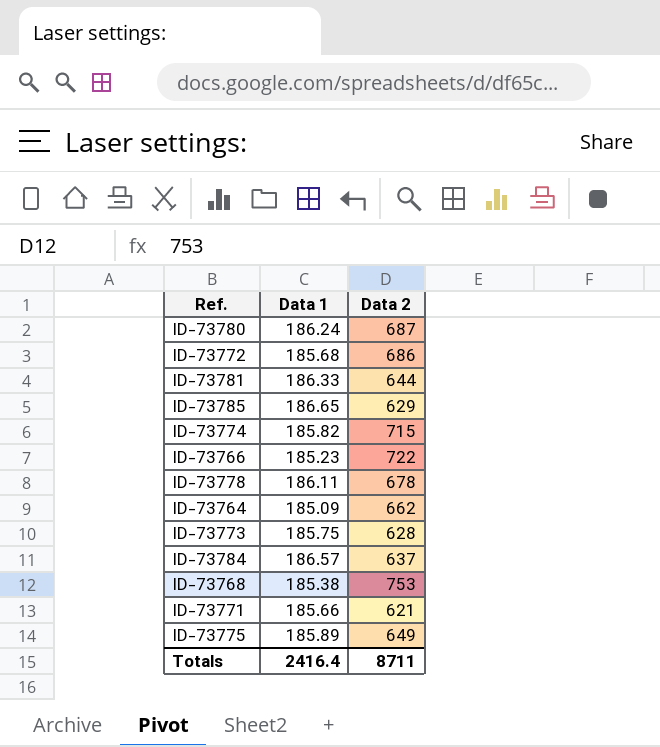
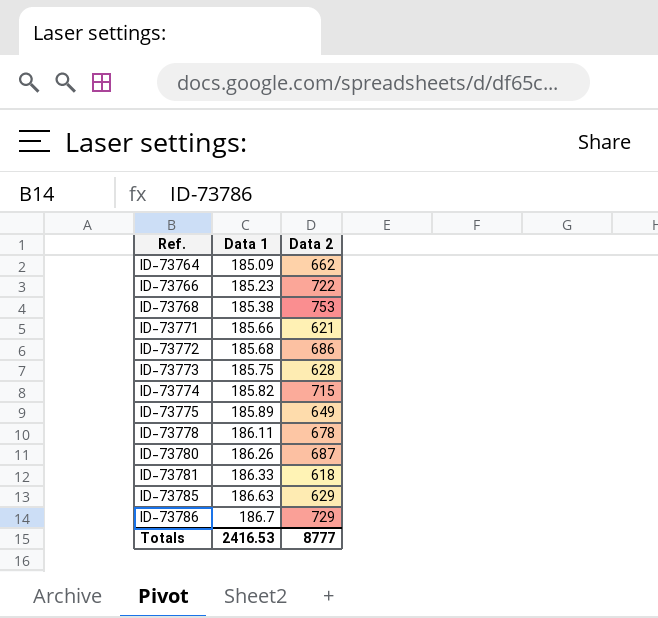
row order: none -> Ref. ascending
row ID-73784: 186.57 | 637 -> none
ID-73780 | Data 1: 186.24 -> 186.26
ID-73781 | Data 2: 644 -> 618
ID-73785 | Data 1: 186.65 -> 186.63
row ID-73786: none -> 186.7 | 729
Totals | Data 1: 2416.4 -> 2416.53
Totals | Data 2: 8711 -> 8777

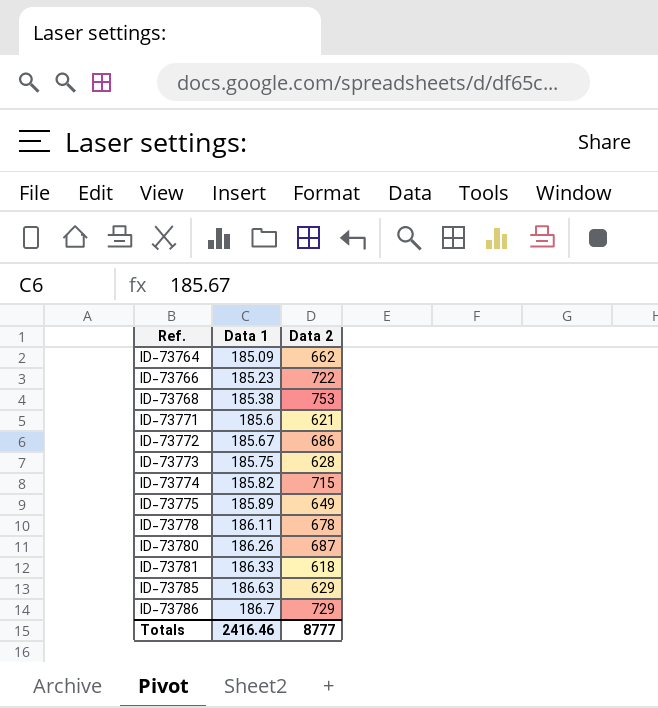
ID-73771 | Data 1: 185.66 -> 185.6
ID-73772 | Data 1: 185.68 -> 185.67
Totals | Data 1: 2416.53 -> 2416.46

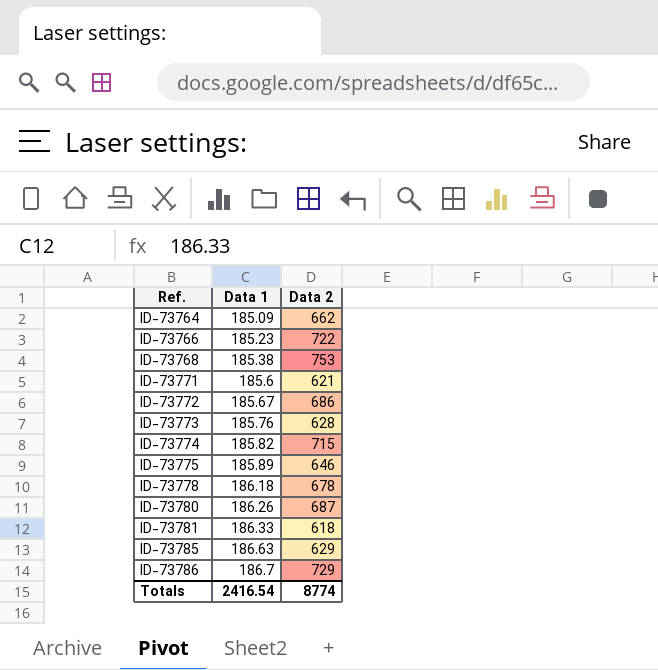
ID-73773 | Data 1: 185.75 -> 185.76
ID-73775 | Data 2: 649 -> 646
ID-73778 | Data 1: 186.11 -> 186.18
Totals | Data 1: 2416.46 -> 2416.54
Totals | Data 2: 8777 -> 8774

